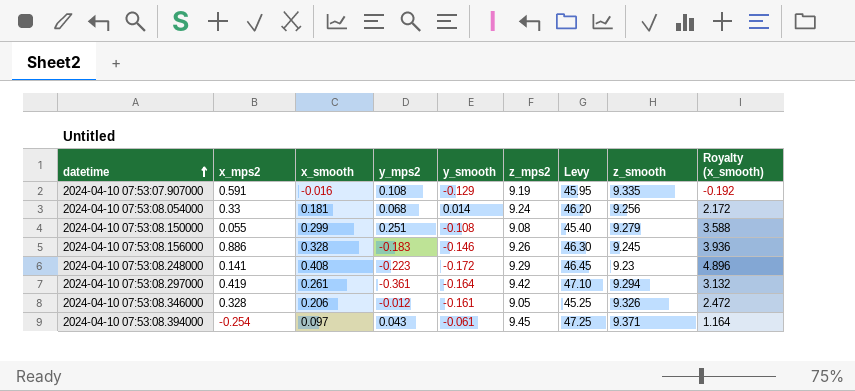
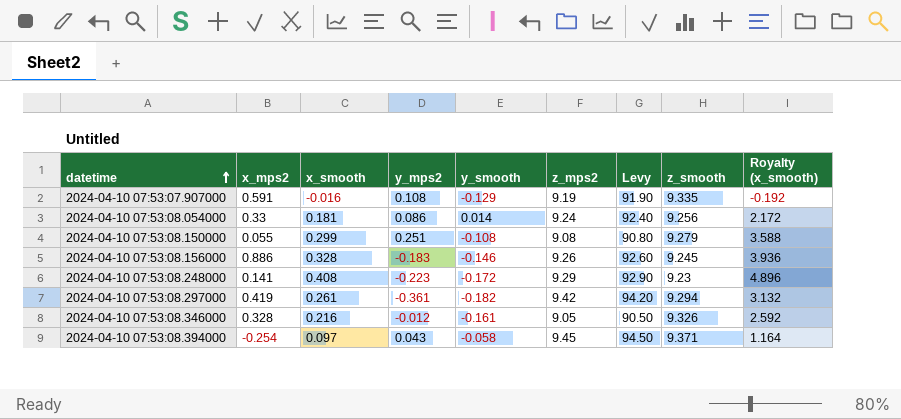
column Levy | formula: [z_mps2] * 5 -> [z_mps2] * 10
2024-04-10 07:53:08.054000 | y_mps2: 0.068 -> 0.086
2024-04-10 07:53:08.297000 | y_smooth: -0.164 -> -0.182
2024-04-10 07:53:08.346000 | x_smooth: 0.206 -> 0.216
2024-04-10 07:53:08.346000 | Royalty (x_smooth): 2.472 -> 2.592
2024-04-10 07:53:08.394000 | y_smooth: -0.061 -> -0.058

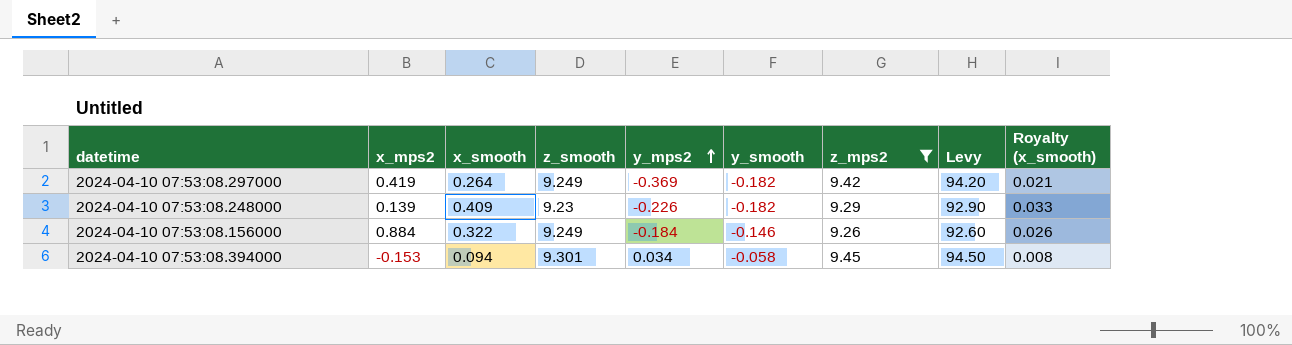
filter: none -> z_mps2 >= 9.26
row order: datetime ascending -> y_mps2 ascending
column z_smooth | position: 8 -> 4
column Royalty (x_smooth) | formula: [x_smooth] * 12 -> [x_smooth] * 0.08
2024-04-10 07:53:08.297000 | x_smooth: 0.261 -> 0.264
2024-04-10 07:53:08.297000 | z_smooth: 9.294 -> 9.249
2024-04-10 07:53:08.297000 | y_mps2: -0.361 -> -0.369
2024-04-10 07:53:08.248000 | x_mps2: 0.141 -> 0.139
2024-04-10 07:53:08.248000 | x_smooth: 0.408 -> 0.409
2024-04-10 07:53:08.248000 | y_mps2: -0.223 -> -0.226
2024-04-10 07:53:08.248000 | y_smooth: -0.172 -> -0.182
2024-04-10 07:53:08.156000 | x_mps2: 0.886 -> 0.884
2024-04-10 07:53:08.156000 | x_smooth: 0.328 -> 0.322
2024-04-10 07:53:08.156000 | z_smooth: 9.245 -> 9.249
2024-04-10 07:53:08.156000 | y_mps2: -0.183 -> -0.184
2024-04-10 07:53:08.394000 | x_mps2: -0.254 -> -0.153
2024-04-10 07:53:08.394000 | x_smooth: 0.097 -> 0.094
2024-04-10 07:53:08.394000 | z_smooth: 9.371 -> 9.301
2024-04-10 07:53:08.394000 | y_mps2: 0.043 -> 0.034

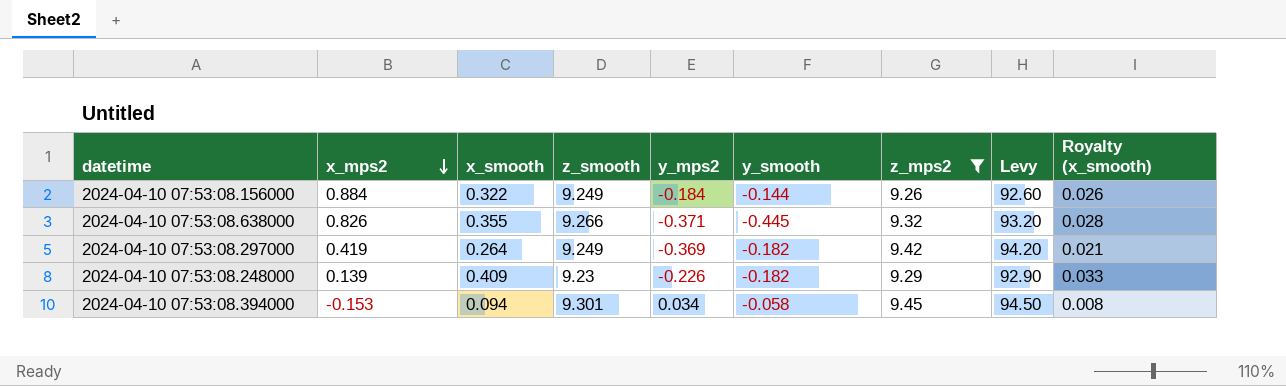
row order: y_mps2 ascending -> x_mps2 descending
2024-04-10 07:53:08.156000 | y_smooth: -0.146 -> -0.144
row 2024-04-10 07:53:08.638000: none -> 0.826 | 0.355 | 9.266 | -0.371 | -0.445 | 9.32 | 93.20 | 0.028

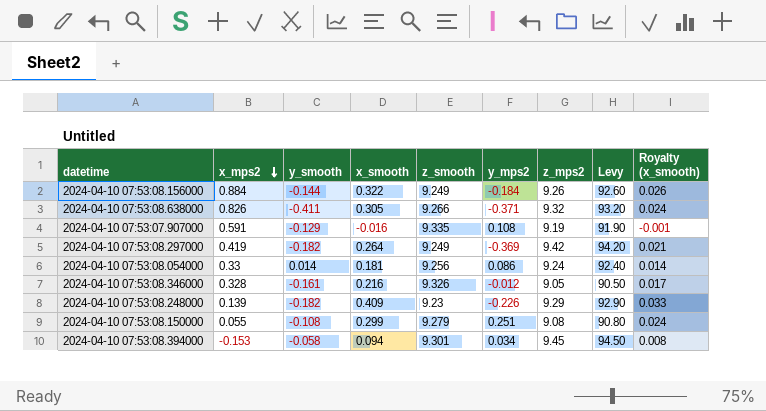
filter: z_mps2 >= 9.26 -> none
column y_smooth | position: 6 -> 3
2024-04-10 07:53:08.638000 | y_smooth: -0.445 -> -0.411
2024-04-10 07:53:08.638000 | x_smooth: 0.355 -> 0.305
2024-04-10 07:53:08.638000 | Royalty (x_smooth): 0.028 -> 0.024

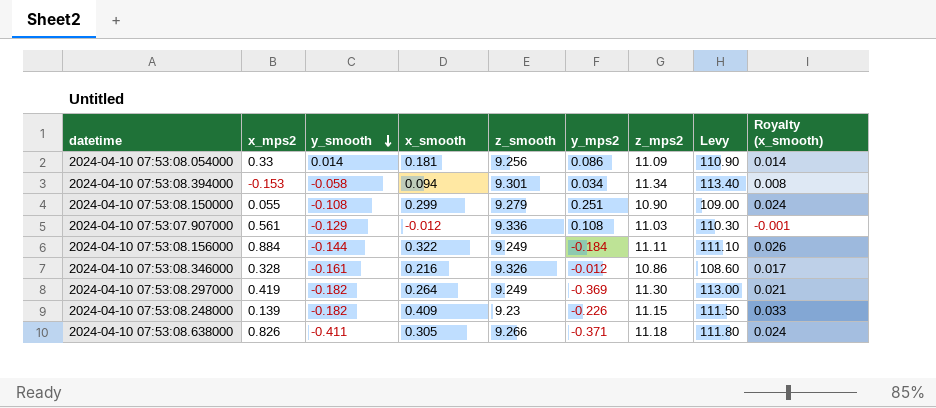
row order: x_mps2 descending -> y_smooth descending
2024-04-10 07:53:08.054000 | z_mps2: 9.24 -> 11.09
2024-04-10 07:53:08.054000 | Levy: 92.40 -> 110.90
2024-04-10 07:53:08.394000 | z_mps2: 9.45 -> 11.34
2024-04-10 07:53:08.394000 | Levy: 94.50 -> 113.40
2024-04-10 07:53:08.150000 | z_mps2: 9.08 -> 10.90
2024-04-10 07:53:08.150000 | Levy: 90.80 -> 109.00
2024-04-10 07:53:07.907000 | x_mps2: 0.591 -> 0.561
2024-04-10 07:53:07.907000 | x_smooth: -0.016 -> -0.012
2024-04-10 07:53:07.907000 | z_smooth: 9.335 -> 9.336
2024-04-10 07:53:07.907000 | z_mps2: 9.19 -> 11.03
2024-04-10 07:53:07.907000 | Levy: 91.90 -> 110.30
2024-04-10 07:53:08.156000 | z_mps2: 9.26 -> 11.11
2024-04-10 07:53:08.156000 | Levy: 92.60 -> 111.10
2024-04-10 07:53:08.346000 | z_mps2: 9.05 -> 10.86
2024-04-10 07:53:08.346000 | Levy: 90.50 -> 108.60
2024-04-10 07:53:08.297000 | z_mps2: 9.42 -> 11.30
2024-04-10 07:53:08.297000 | Levy: 94.20 -> 113.00
2024-04-10 07:53:08.248000 | z_mps2: 9.29 -> 11.15
2024-04-10 07:53:08.248000 | Levy: 92.90 -> 111.50
2024-04-10 07:53:08.638000 | z_mps2: 9.32 -> 11.18
2024-04-10 07:53:08.638000 | Levy: 93.20 -> 111.80

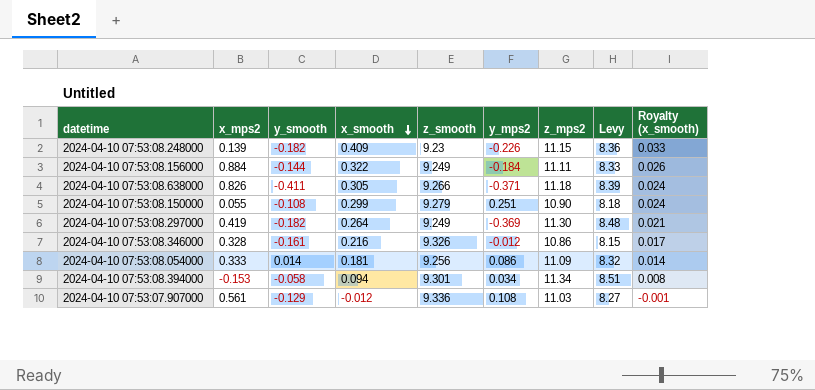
row order: y_smooth descending -> x_smooth descending
column Levy | formula: [z_mps2] * 10 -> [z_mps2] * 0.75
2024-04-10 07:53:08.054000 | x_mps2: 0.33 -> 0.333

